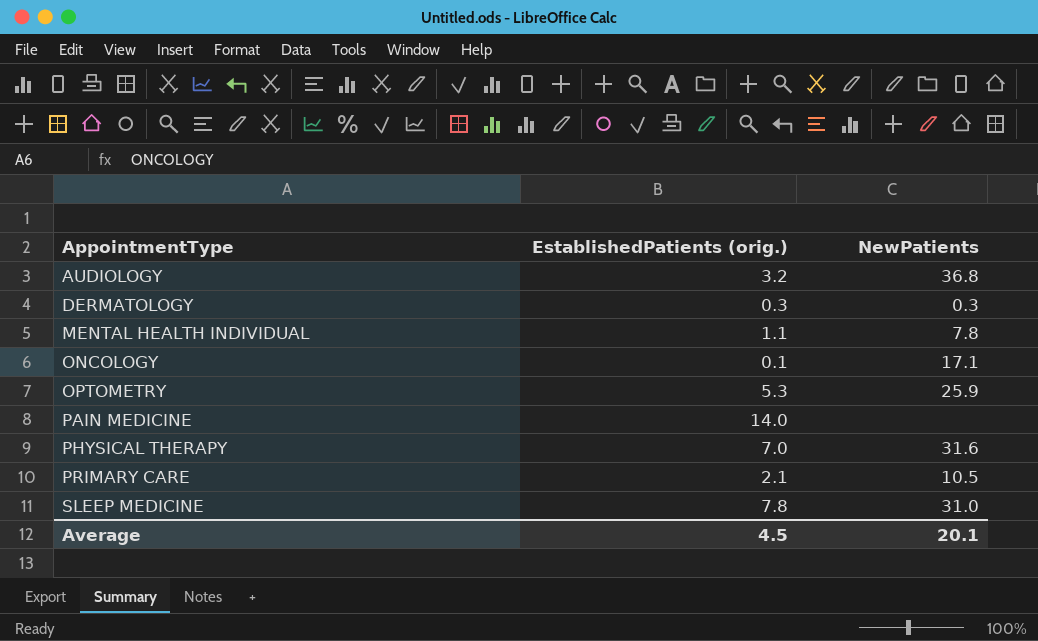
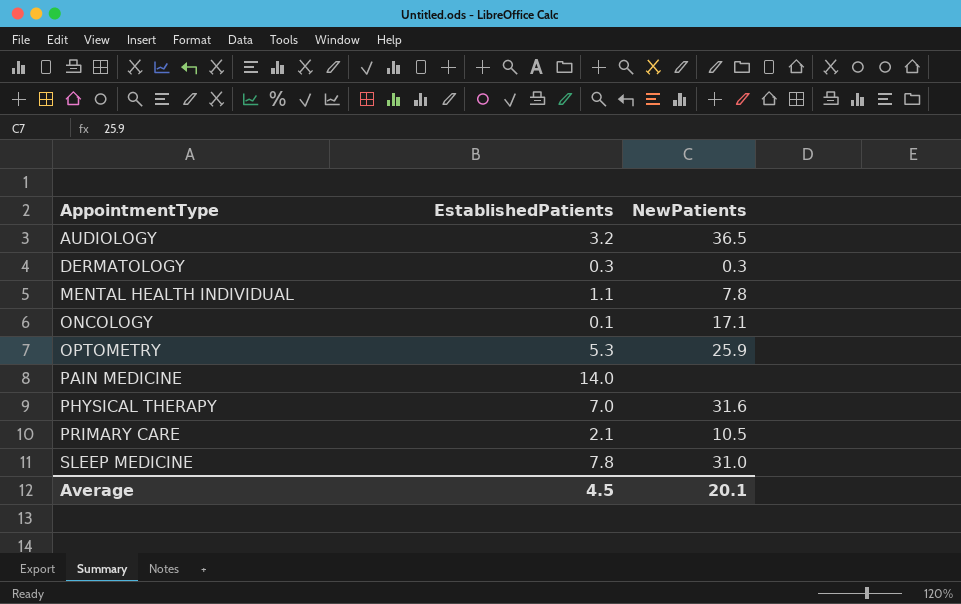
column name: EstablishedPatients (orig.) -> EstablishedPatients
AUDIOLOGY | NewPatients: 36.8 -> 36.5

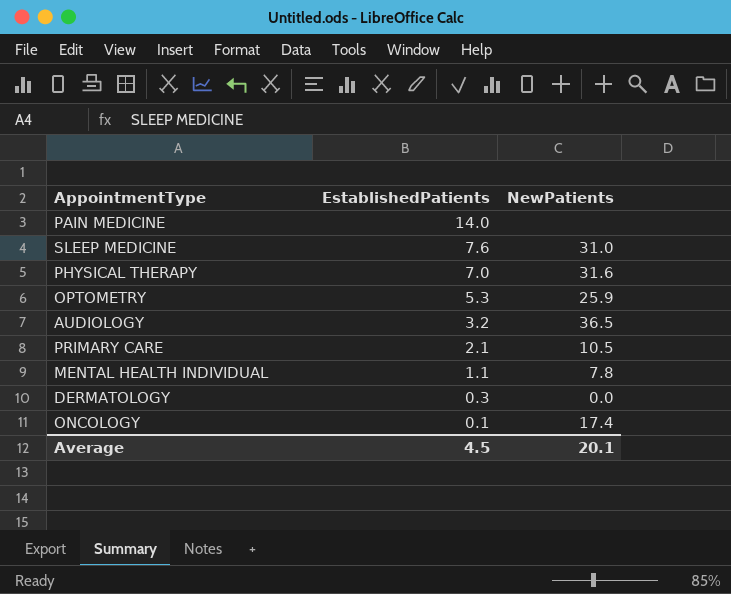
row order: AppointmentType ascending -> EstablishedPatients descending
SLEEP MEDICINE | EstablishedPatients: 7.8 -> 7.6
DERMATOLOGY | NewPatients: 0.3 -> 0.0
ONCOLOGY | NewPatients: 17.1 -> 17.4

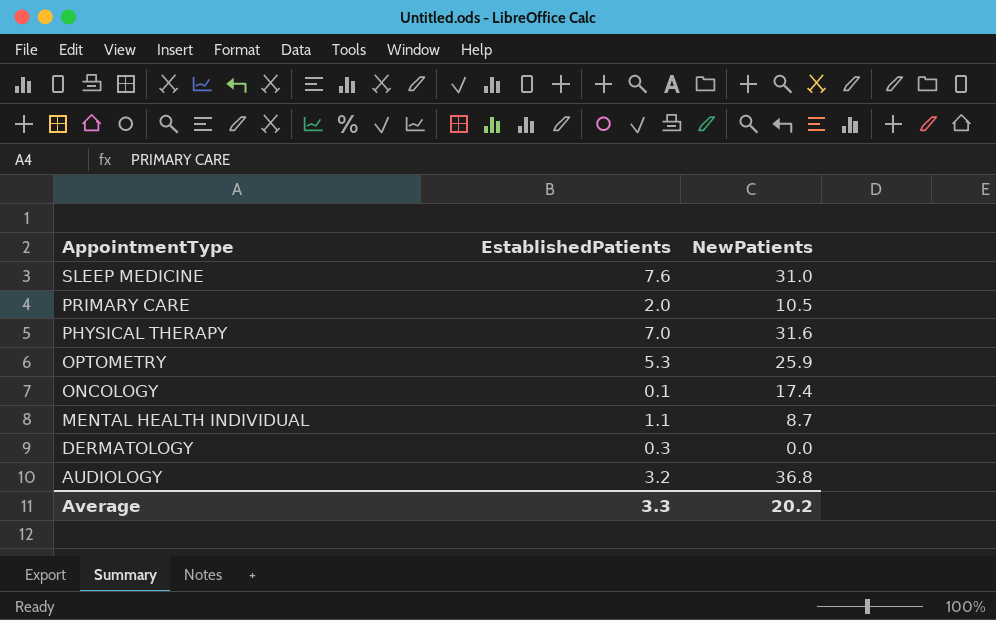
row order: EstablishedPatients descending -> AppointmentType descending
row PAIN MEDICINE: 14.0 | none -> none
PRIMARY CARE | EstablishedPatients: 2.1 -> 2.0
MENTAL HEALTH INDIVIDUAL | NewPatients: 7.8 -> 8.7
AUDIOLOGY | NewPatients: 36.5 -> 36.8
Average | EstablishedPatients: 4.5 -> 3.3
Average | NewPatients: 20.1 -> 20.2

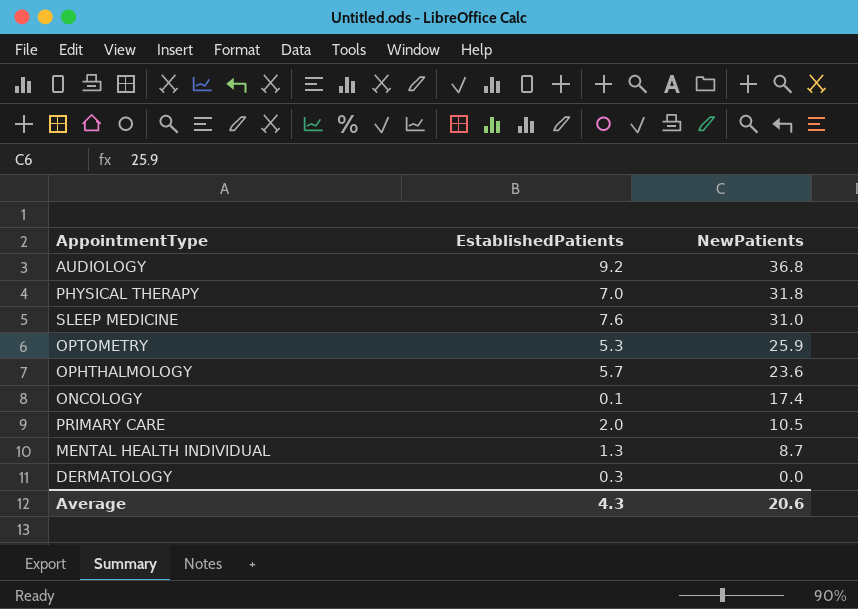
row order: AppointmentType descending -> NewPatients descending
AUDIOLOGY | EstablishedPatients: 3.2 -> 9.2
PHYSICAL THERAPY | NewPatients: 31.6 -> 31.8
row OPHTHALMOLOGY: none -> 5.7 | 23.6
MENTAL HEALTH INDIVIDUAL | EstablishedPatients: 1.1 -> 1.3
Average | EstablishedPatients: 3.3 -> 4.3
Average | NewPatients: 20.2 -> 20.6

